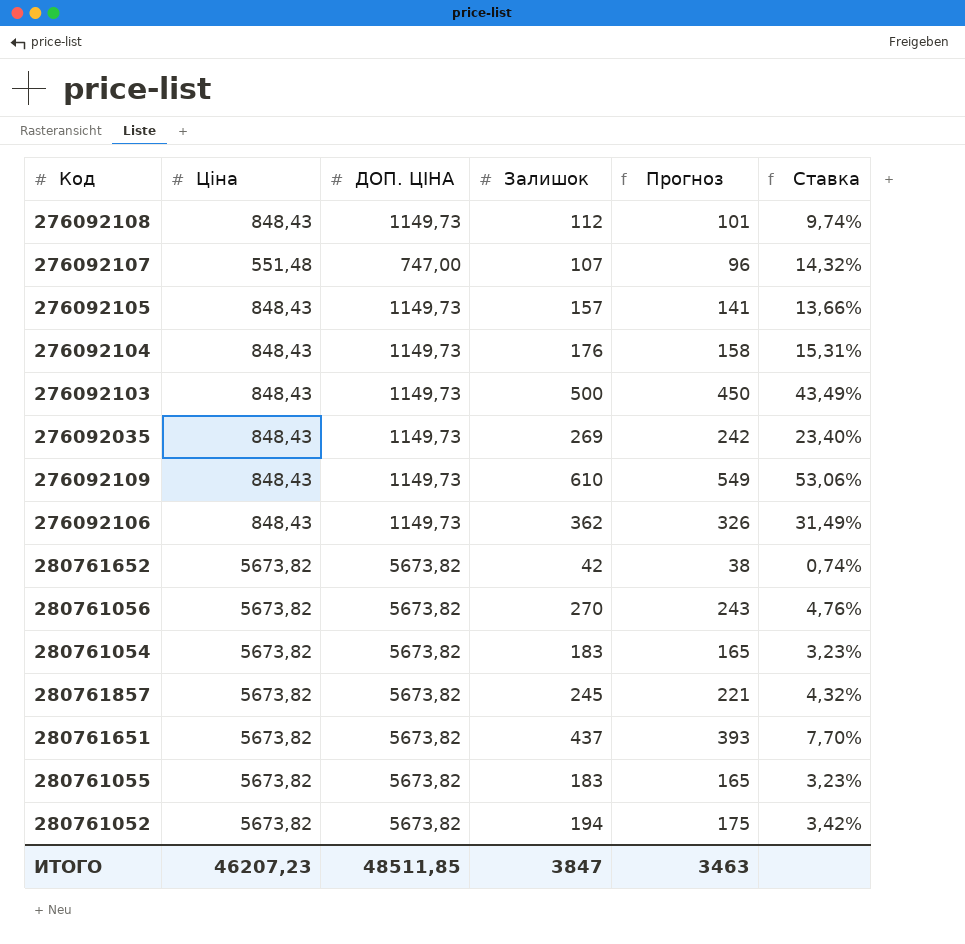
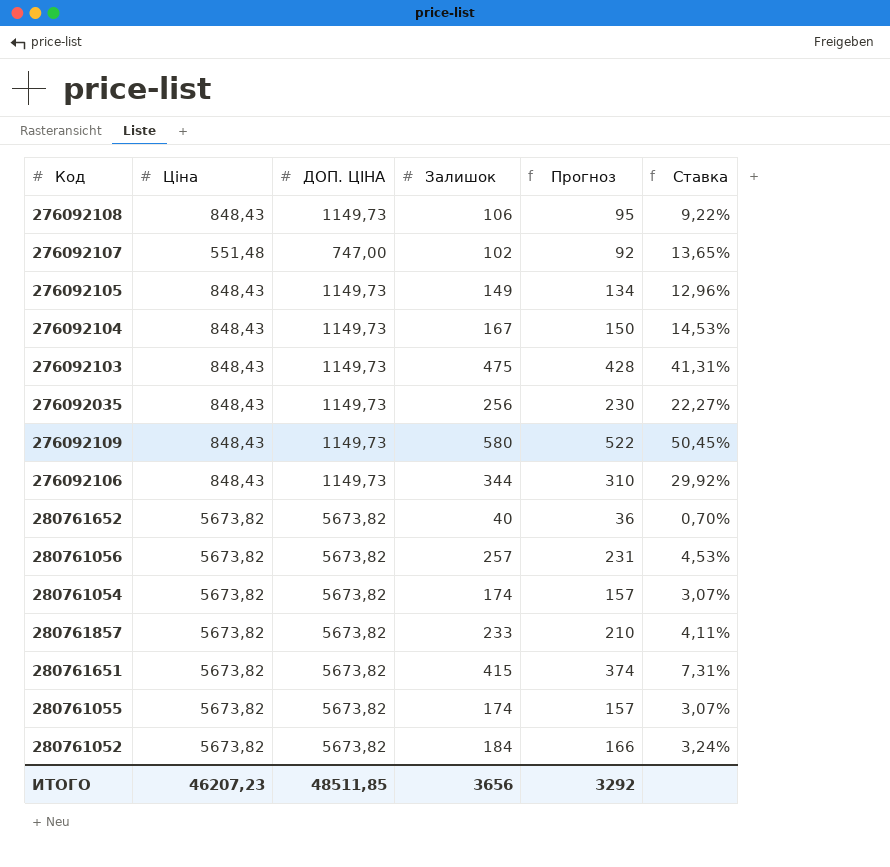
276092108 | Залишок: 112 -> 106
276092108 | Прогноз: 101 -> 95
276092108 | Ставка: 9,74% -> 9,22%
276092107 | Залишок: 107 -> 102
276092107 | Прогноз: 96 -> 92
276092107 | Ставка: 14,32% -> 13,65%
276092105 | Залишок: 157 -> 149
276092105 | Прогноз: 141 -> 134
276092105 | Ставка: 13,66% -> 12,96%
276092104 | Залишок: 176 -> 167
276092104 | Прогноз: 158 -> 150
276092104 | Ставка: 15,31% -> 14,53%
276092103 | Залишок: 500 -> 475
276092103 | Прогноз: 450 -> 428
276092103 | Ставка: 43,49% -> 41,31%
276092035 | Залишок: 269 -> 256
276092035 | Прогноз: 242 -> 230
276092035 | Ставка: 23,40% -> 22,27%
276092109 | Залишок: 610 -> 580
276092109 | Прогноз: 549 -> 522
276092109 | Ставка: 53,06% -> 50,45%
276092106 | Залишок: 362 -> 344
276092106 | Прогноз: 326 -> 310
276092106 | Ставка: 31,49% -> 29,92%
280761652 | Залишок: 42 -> 40
280761652 | Прогноз: 38 -> 36
280761652 | Ставка: 0,74% -> 0,70%
280761056 | Залишок: 270 -> 257
280761056 | Прогноз: 243 -> 231
280761056 | Ставка: 4,76% -> 4,53%
280761054 | Залишок: 183 -> 174
280761054 | Прогноз: 165 -> 157
280761054 | Ставка: 3,23% -> 3,07%
280761857 | Залишок: 245 -> 233
280761857 | Прогноз: 221 -> 210
280761857 | Ставка: 4,32% -> 4,11%
280761651 | Залишок: 437 -> 415
280761651 | Прогноз: 393 -> 374
280761651 | Ставка: 7,70% -> 7,31%
280761055 | Залишок: 183 -> 174
280761055 | Прогноз: 165 -> 157
280761055 | Ставка: 3,23% -> 3,07%
280761052 | Залишок: 194 -> 184
280761052 | Прогноз: 175 -> 166
280761052 | Ставка: 3,42% -> 3,24%
ИТОГО | Залишок: 3847 -> 3656
ИТОГО | Прогноз: 3463 -> 3292

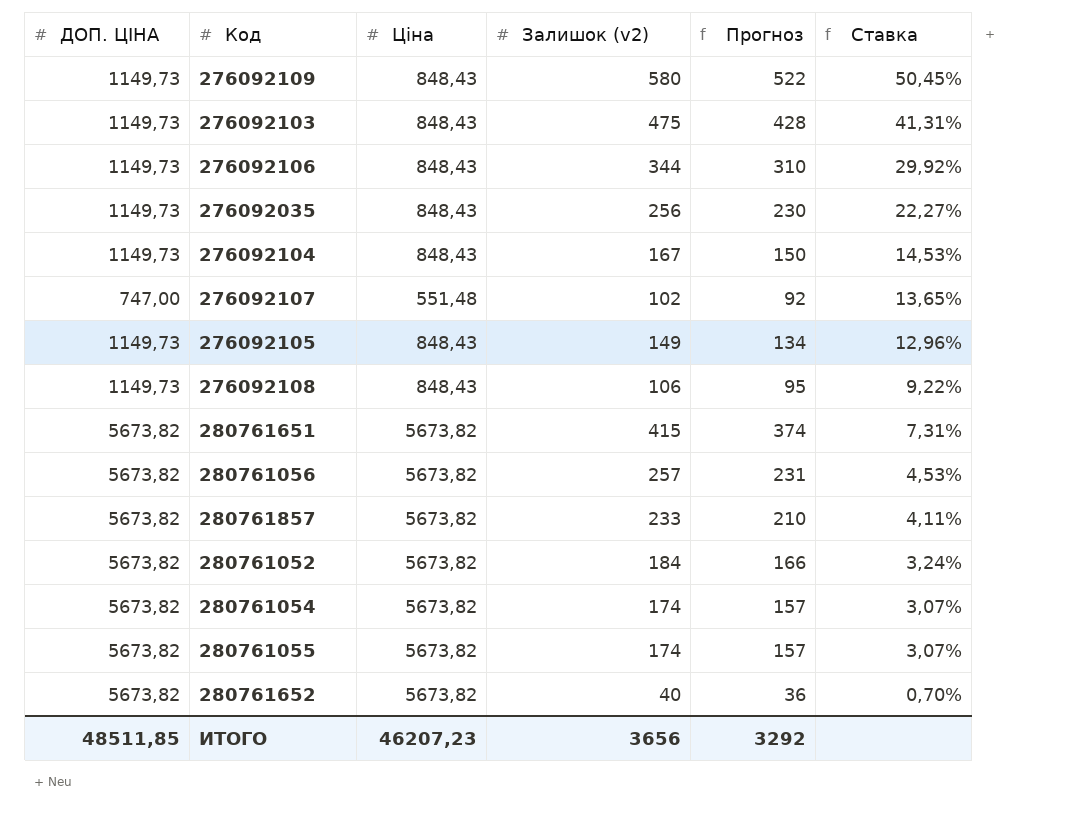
row order: none -> Ставка descending
column ДОП. ЦІНА | position: 3 -> 1
column name: Залишок -> Залишок (v2)

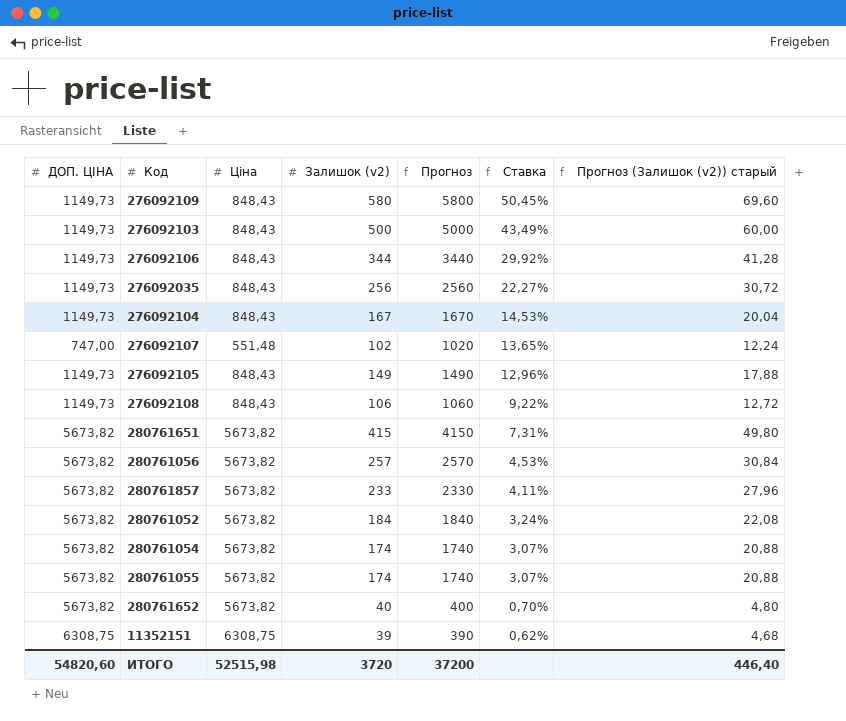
column Прогноз | formula: [Залишок (v2)] * 0,9 -> [Залишок (v2)] * 10
column Прогноз (Залишок (v2)) старый | formula: none -> [Залишок (v2)] * 0,12
276092103 | Залишок (v2): 475 -> 500
276092103 | Ставка: 41,31% -> 43,49%
row 11352151: none -> 6308,75 | 6308,75 | 39 | 390 | 0,62% | 4,68
ИТОГО | ДОП. ЦІНА: 48511,85 -> 54820,60
ИТОГО | Ціна: 46207,23 -> 52515,98
ИТОГО | Залишок (v2): 3656 -> 3720
ИТОГО | Прогноз: 3292 -> 37200

